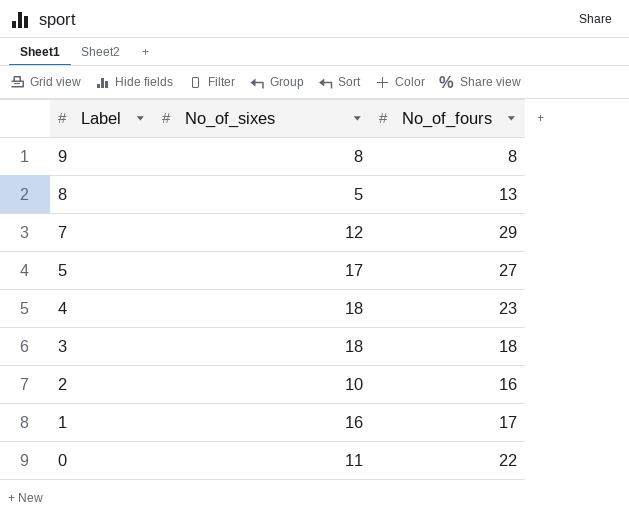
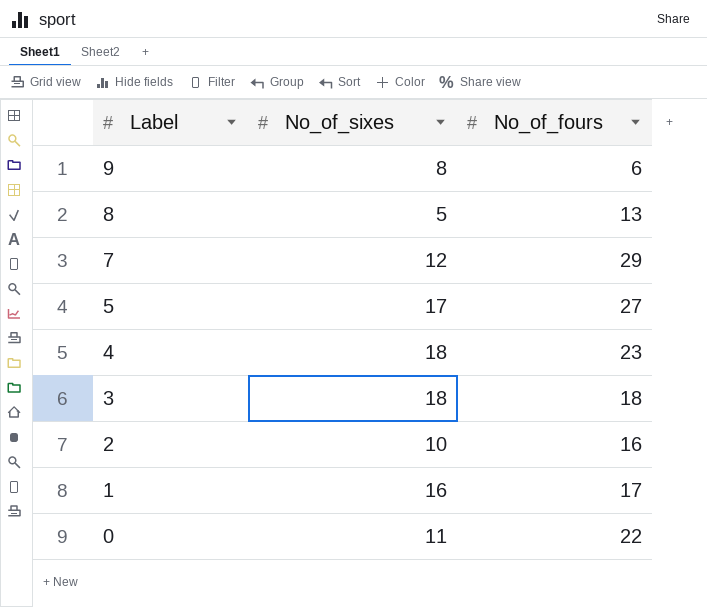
9 | No_of_fours: 8 -> 6

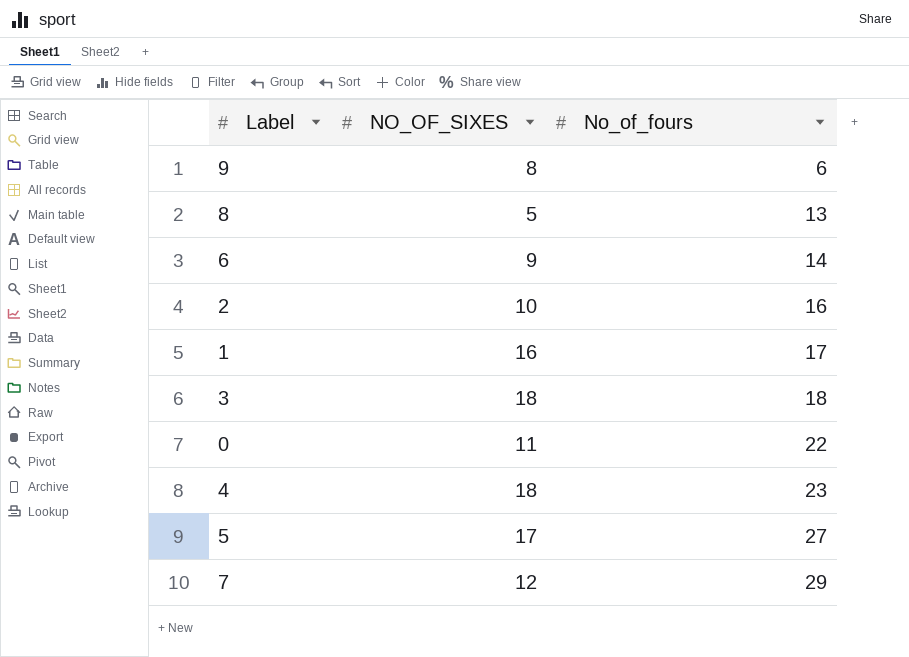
row order: Label descending -> No_of_fours ascending
column name: No_of_sixes -> NO_OF_SIXES
row 6: none -> 9 | 14

